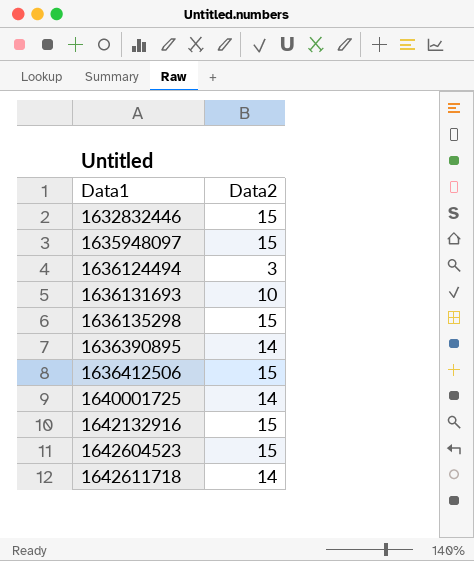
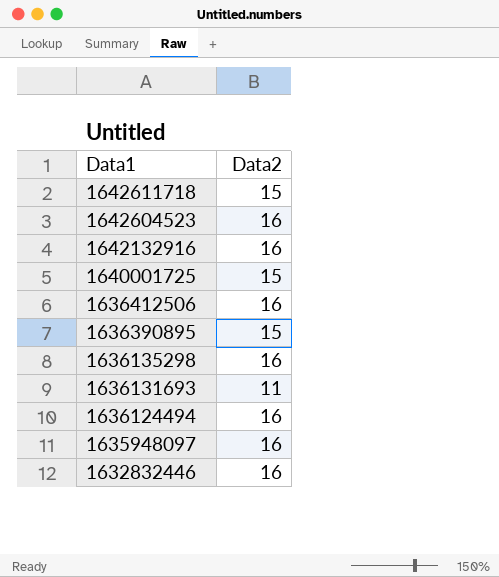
row order: Data1 ascending -> Data1 descending
1642611718 | Data2: 14 -> 15
1642604523 | Data2: 15 -> 16
1642132916 | Data2: 15 -> 16
1640001725 | Data2: 14 -> 15
1636412506 | Data2: 15 -> 16
1636390895 | Data2: 14 -> 15
1636135298 | Data2: 15 -> 16
1636131693 | Data2: 10 -> 11
1636124494 | Data2: 3 -> 16
1635948097 | Data2: 15 -> 16
1632832446 | Data2: 15 -> 16

